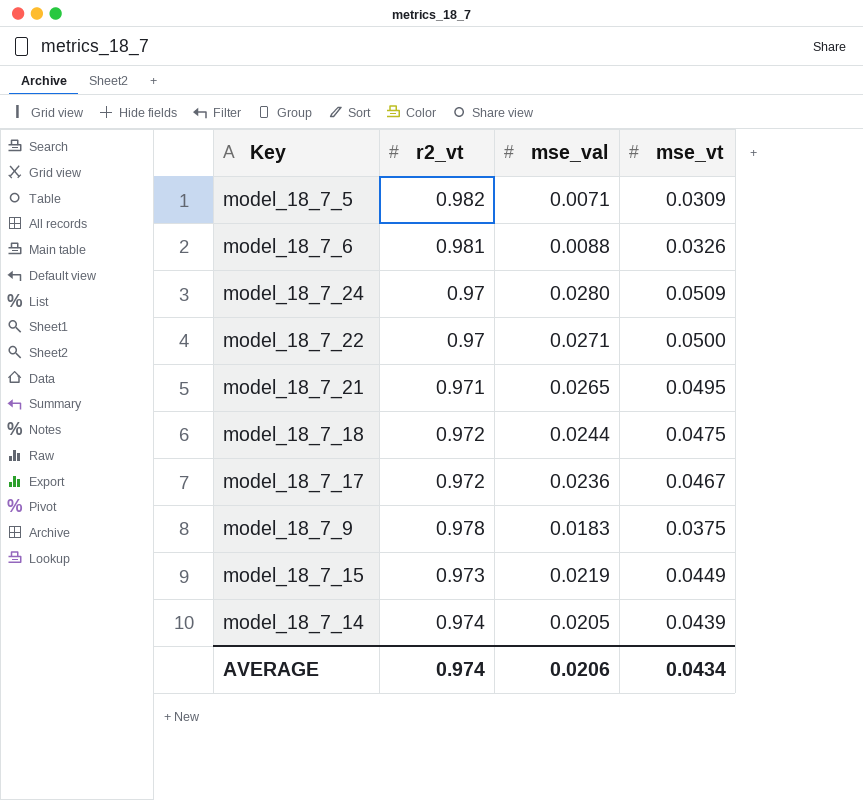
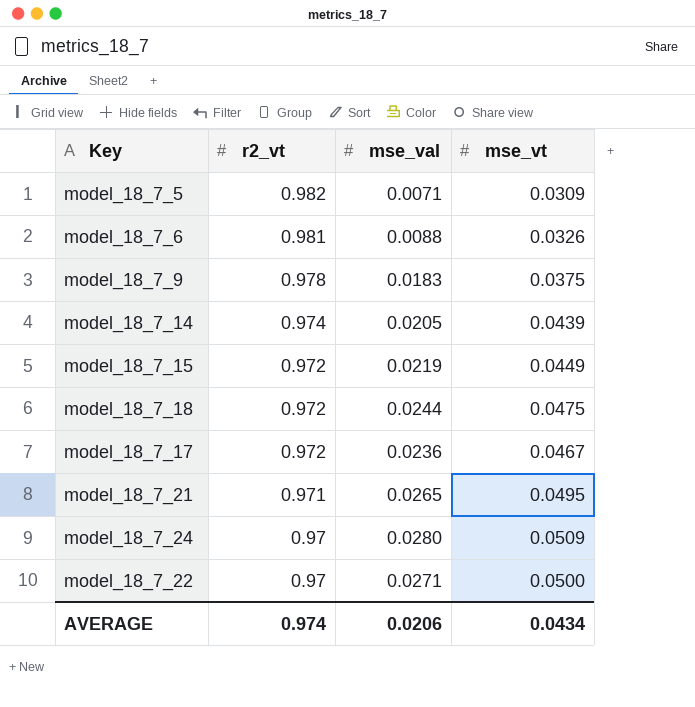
row order: none -> r2_vt descending
model_18_7_15 | r2_vt: 0.973 -> 0.972

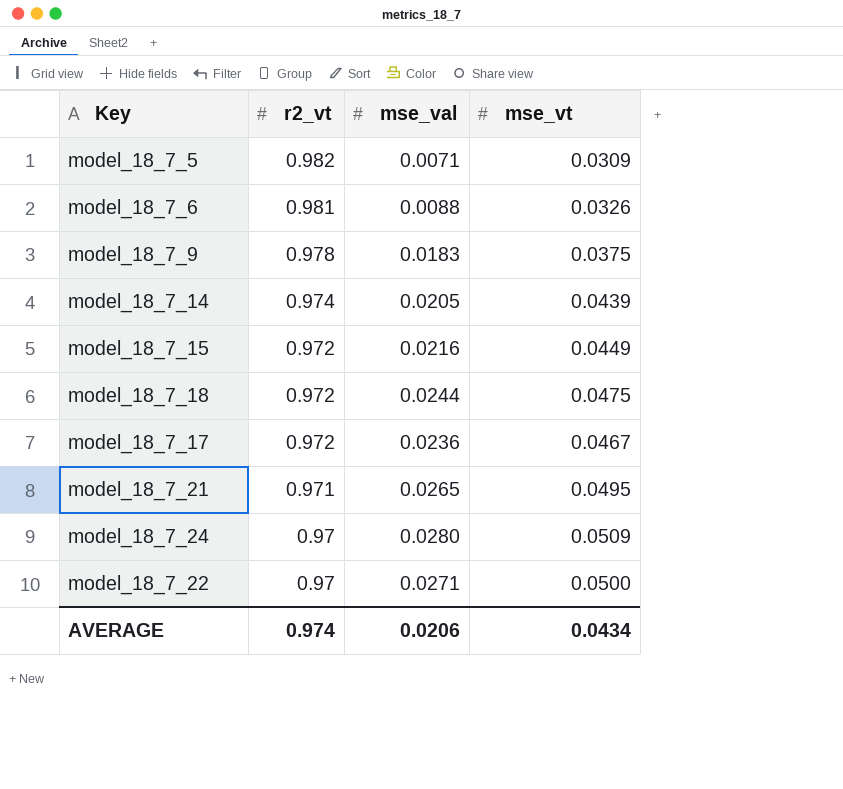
model_18_7_15 | mse_val: 0.0219 -> 0.0216

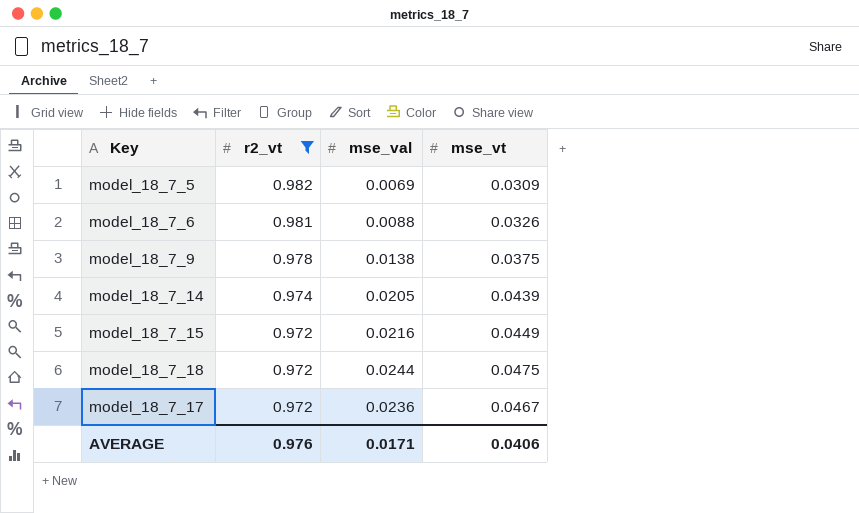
filter: none -> r2_vt >= 0.972
model_18_7_5 | mse_val: 0.0071 -> 0.0069
model_18_7_9 | mse_val: 0.0183 -> 0.0138
AVERAGE | r2_vt: 0.974 -> 0.976
AVERAGE | mse_val: 0.0206 -> 0.0171
AVERAGE | mse_vt: 0.0434 -> 0.0406

